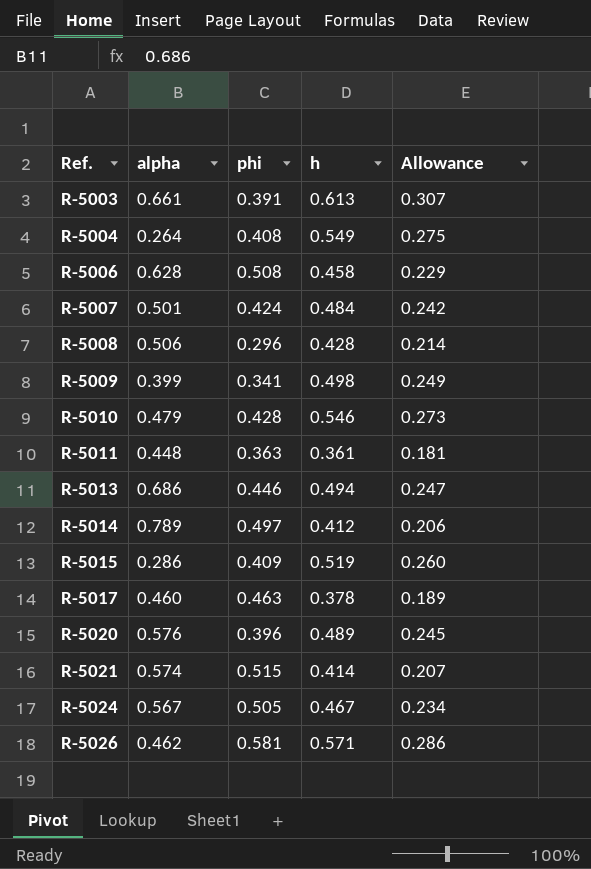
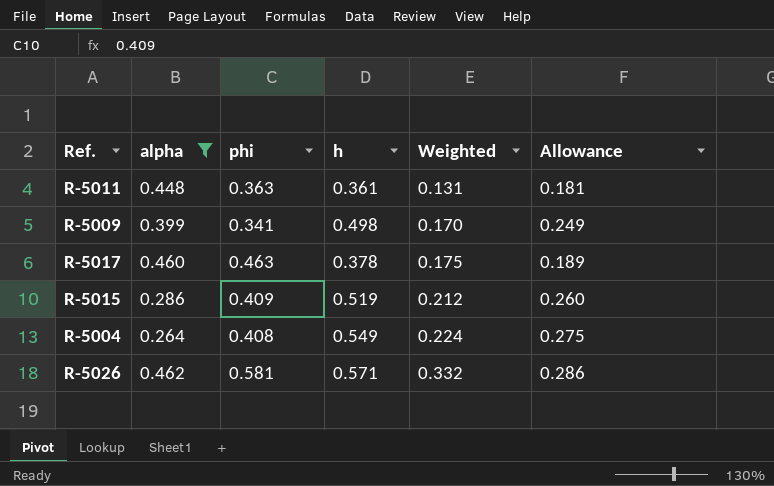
filter: none -> alpha <= 0.462
row order: Ref. ascending -> Weighted ascending
column Weighted | formula: none -> [phi] * [h]

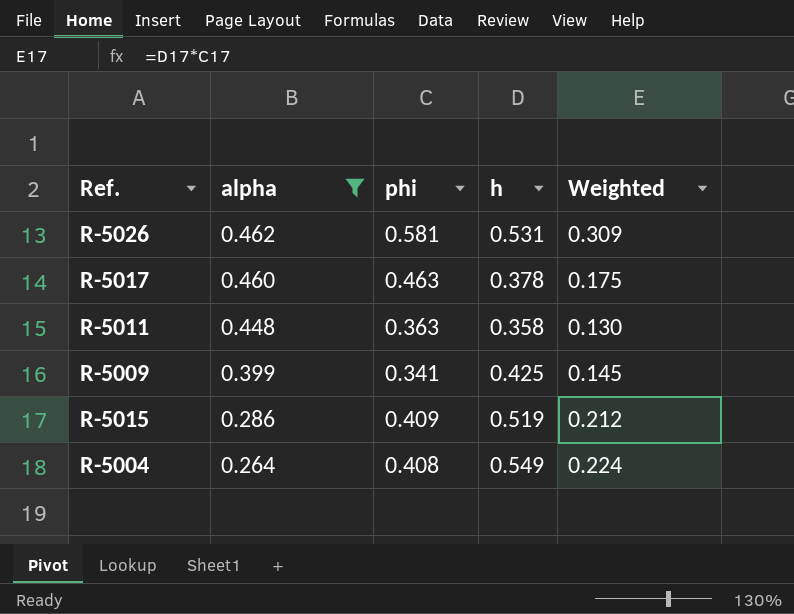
row order: Weighted ascending -> alpha descending
column Allowance | formula: [h] * 0.5 -> none
R-5026 | h: 0.571 -> 0.531
R-5026 | Weighted: 0.332 -> 0.309
R-5011 | h: 0.361 -> 0.358
R-5011 | Weighted: 0.131 -> 0.130
R-5009 | h: 0.498 -> 0.425
R-5009 | Weighted: 0.170 -> 0.145

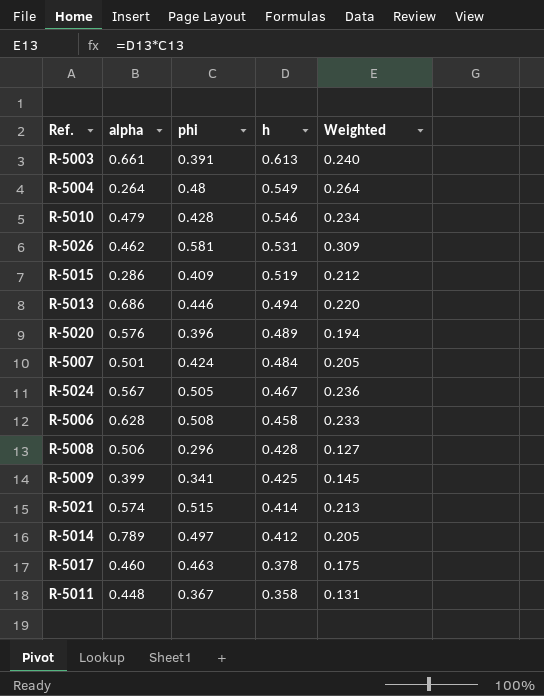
filter: alpha <= 0.462 -> none
row order: alpha descending -> h descending
R-5004 | phi: 0.408 -> 0.48
R-5004 | Weighted: 0.224 -> 0.264
R-5011 | phi: 0.363 -> 0.367
R-5011 | Weighted: 0.130 -> 0.131

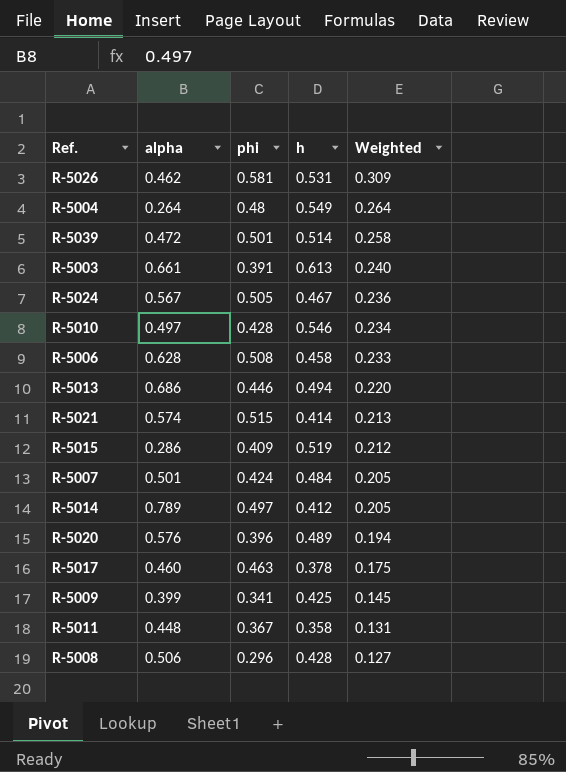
row order: h descending -> Weighted descending
row R-5039: none -> 0.472 | 0.501 | 0.514 | 0.258
R-5010 | alpha: 0.479 -> 0.497

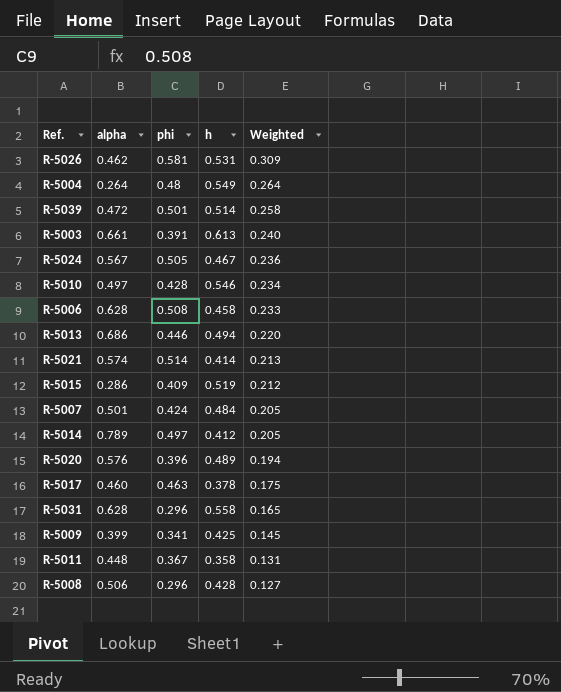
R-5021 | phi: 0.515 -> 0.514
row R-5031: none -> 0.628 | 0.296 | 0.558 | 0.165

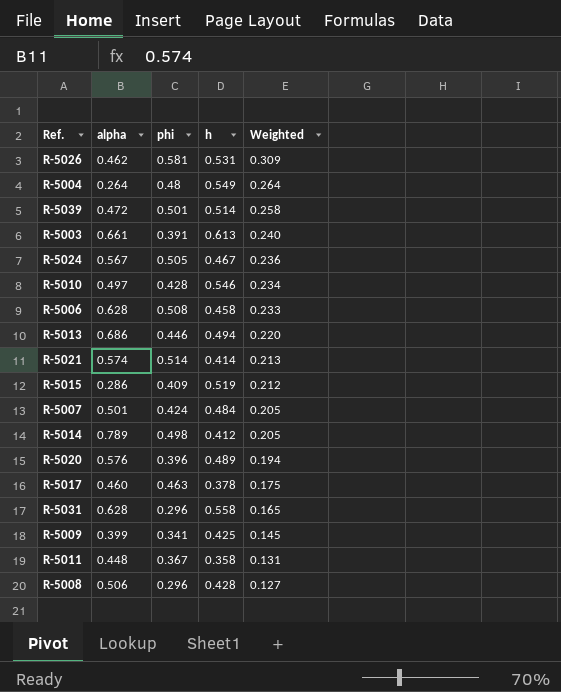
R-5014 | phi: 0.497 -> 0.498

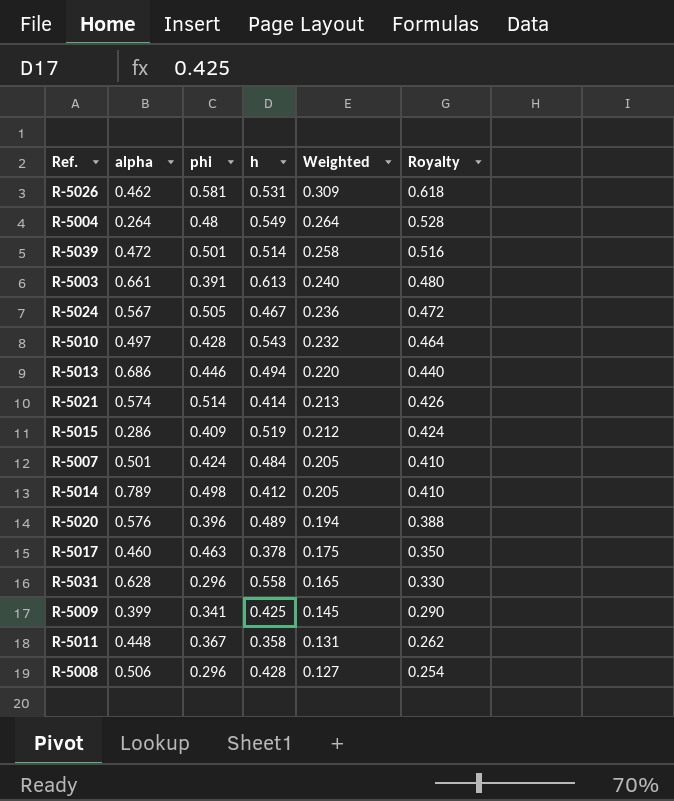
column Royalty | formula: none -> [Weighted] * 2
row R-5006: 0.628 | 0.508 | 0.458 | 0.233 -> none
R-5010 | h: 0.546 -> 0.543
R-5010 | Weighted: 0.234 -> 0.232

